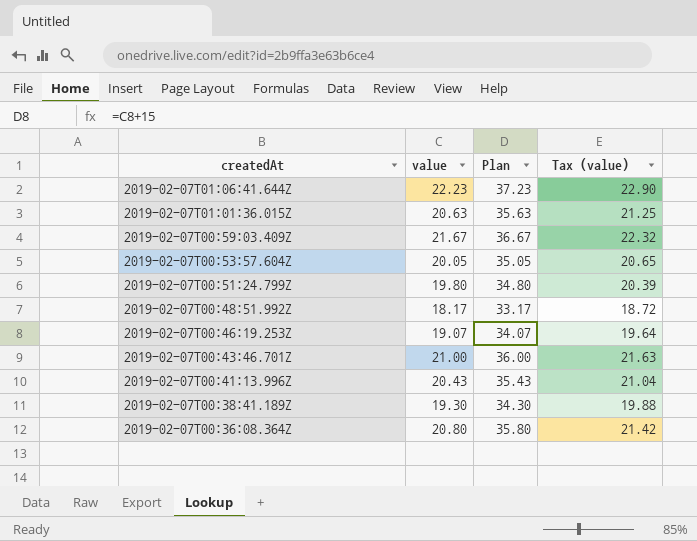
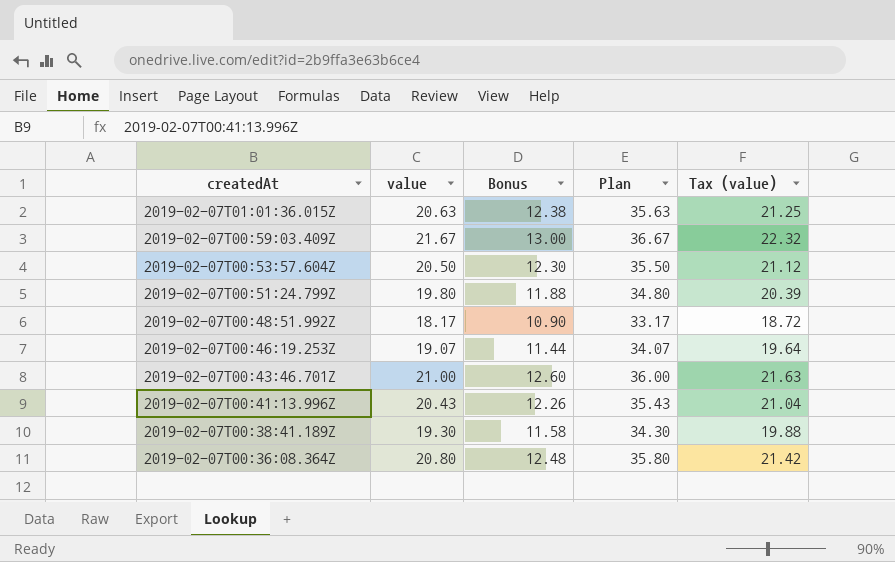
column Bonus | formula: none -> [value] * 0.6
row 2019-02-07T01:06:41.644Z: 22.23 | 37.23 | 22.90 -> none
2019-02-07T00:53:57.604Z | value: 20.05 -> 20.50
2019-02-07T00:53:57.604Z | Plan: 35.05 -> 35.50
2019-02-07T00:53:57.604Z | Tax (value): 20.65 -> 21.12

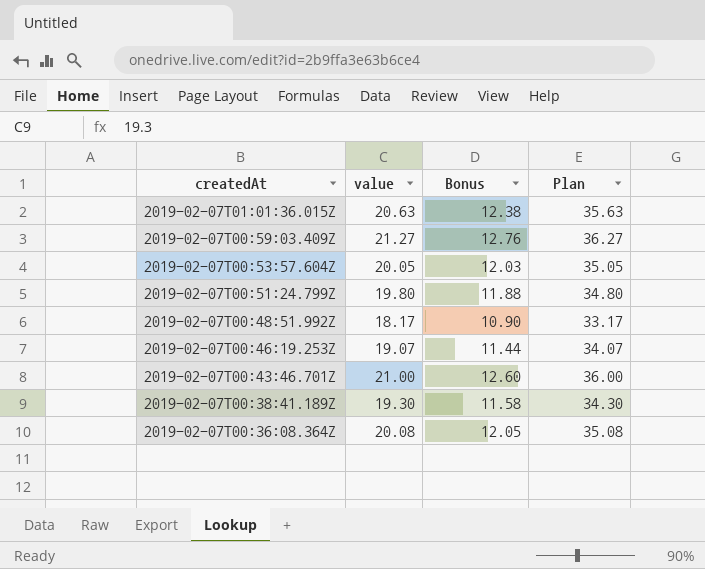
column Tax (value) | formula: [value] * 1.03 -> none
row 2019-02-07T00:41:13.996Z: 20.43 | 12.26 | 35.43 | 21.04 -> none
2019-02-07T00:59:03.409Z | value: 21.67 -> 21.27
2019-02-07T00:59:03.409Z | Bonus: 13.00 -> 12.76
2019-02-07T00:59:03.409Z | Plan: 36.67 -> 36.27
2019-02-07T00:53:57.604Z | value: 20.50 -> 20.05
2019-02-07T00:53:57.604Z | Bonus: 12.30 -> 12.03
2019-02-07T00:53:57.604Z | Plan: 35.50 -> 35.05
2019-02-07T00:36:08.364Z | value: 20.80 -> 20.08
2019-02-07T00:36:08.364Z | Bonus: 12.48 -> 12.05
2019-02-07T00:36:08.364Z | Plan: 35.80 -> 35.08

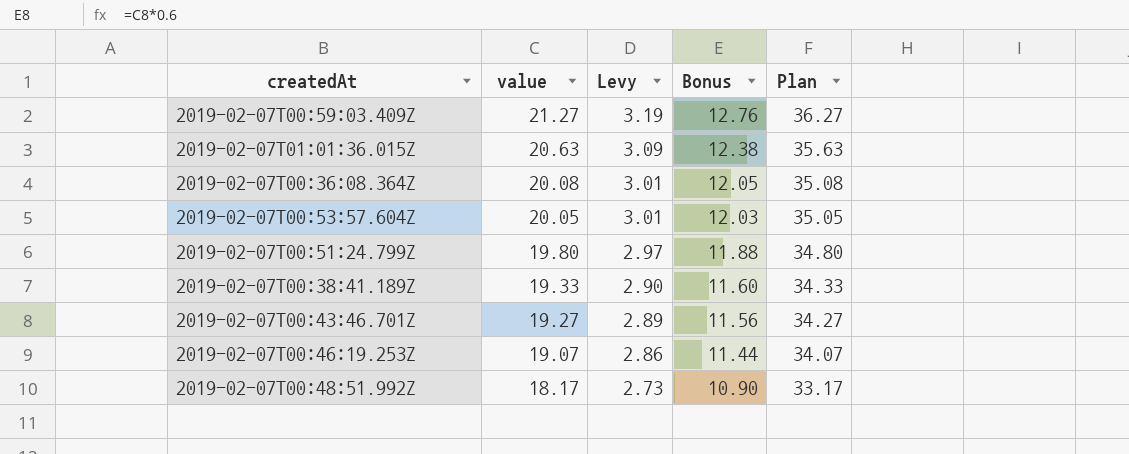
row order: createdAt descending -> value descending
column Levy | formula: none -> [value] * 0.15
2019-02-07T00:38:41.189Z | value: 19.30 -> 19.33
2019-02-07T00:38:41.189Z | Bonus: 11.58 -> 11.60
2019-02-07T00:38:41.189Z | Plan: 34.30 -> 34.33
2019-02-07T00:43:46.701Z | value: 21.00 -> 19.27
2019-02-07T00:43:46.701Z | Bonus: 12.60 -> 11.56
2019-02-07T00:43:46.701Z | Plan: 36.00 -> 34.27

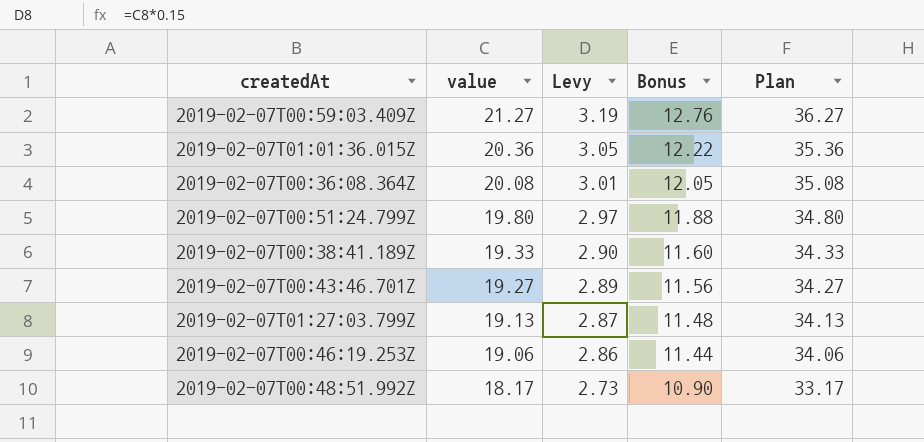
row 2019-02-07T00:53:57.604Z: 20.05 | 3.01 | 12.03 | 35.05 -> none
2019-02-07T01:01:36.015Z | value: 20.63 -> 20.36
2019-02-07T01:01:36.015Z | Levy: 3.09 -> 3.05
2019-02-07T01:01:36.015Z | Bonus: 12.38 -> 12.22
2019-02-07T01:01:36.015Z | Plan: 35.63 -> 35.36
row 2019-02-07T01:27:03.799Z: none -> 19.13 | 2.87 | 11.48 | 34.13
2019-02-07T00:46:19.253Z | value: 19.07 -> 19.06
2019-02-07T00:46:19.253Z | Plan: 34.07 -> 34.06

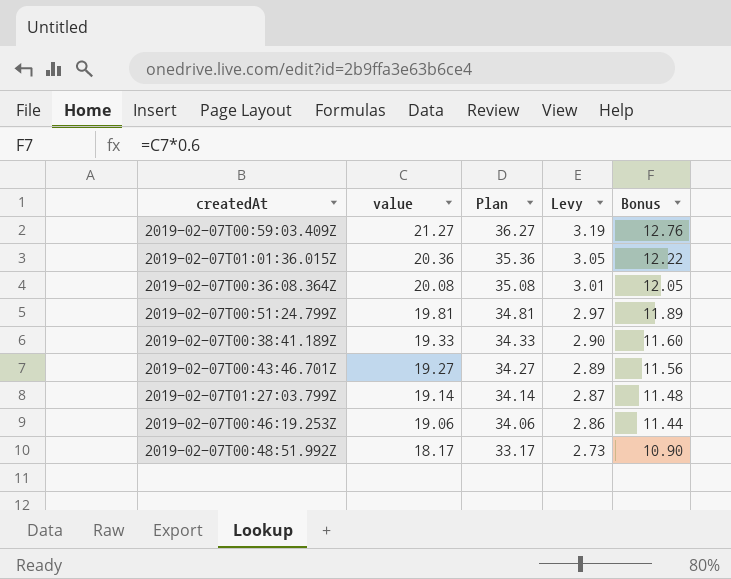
column Plan | position: 5 -> 3
2019-02-07T00:51:24.799Z | value: 19.80 -> 19.81
2019-02-07T00:51:24.799Z | Plan: 34.80 -> 34.81
2019-02-07T00:51:24.799Z | Bonus: 11.88 -> 11.89
2019-02-07T01:27:03.799Z | value: 19.13 -> 19.14
2019-02-07T01:27:03.799Z | Plan: 34.13 -> 34.14

